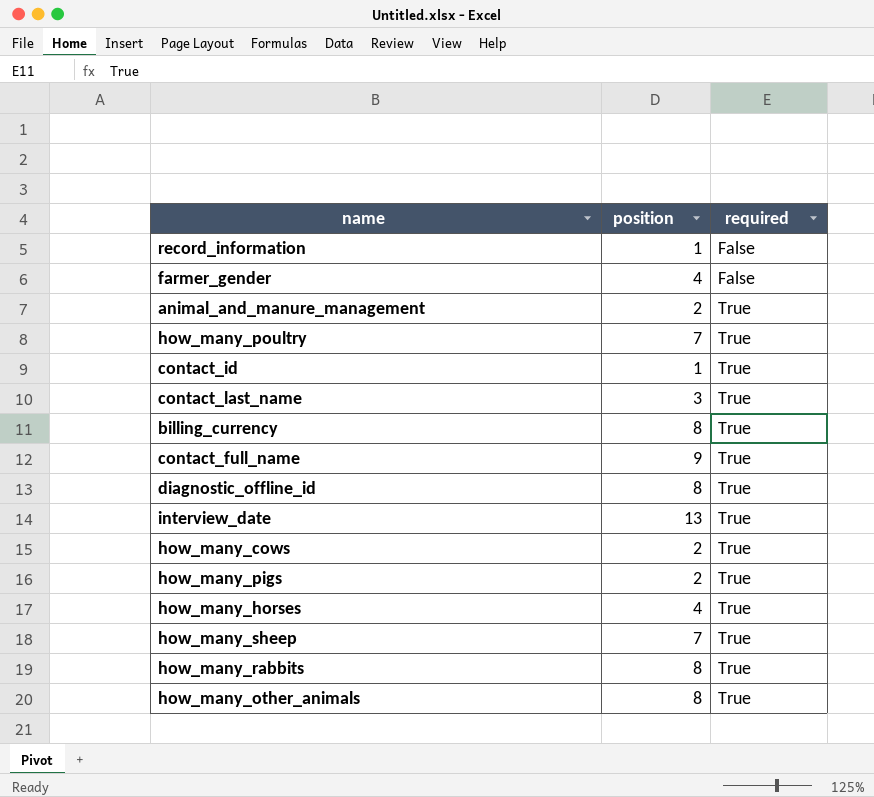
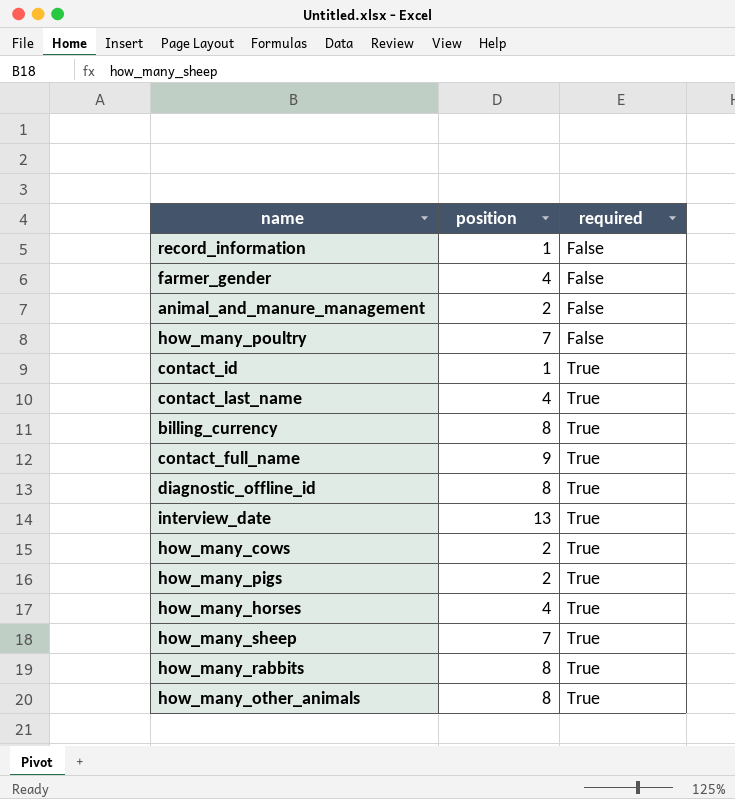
animal_and_manure_management | required: True -> False
how_many_poultry | required: True -> False
contact_last_name | position: 3 -> 4

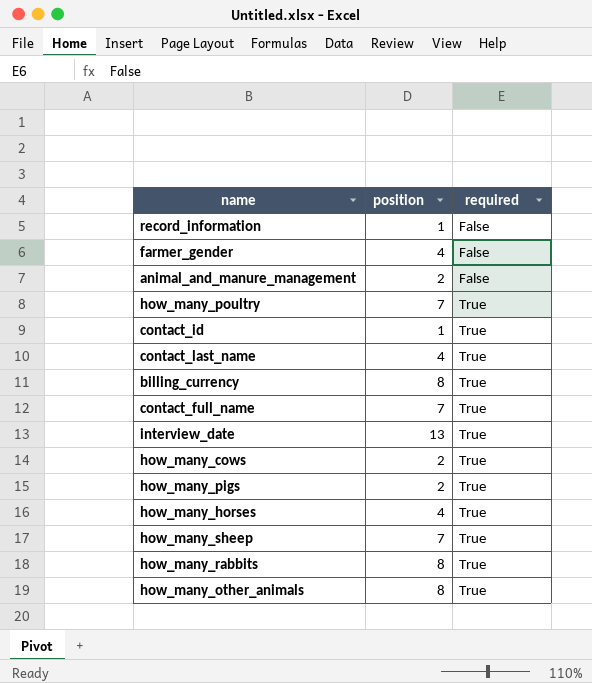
row diagnostic_offline_id: 8 | True -> none
how_many_poultry | required: False -> True
contact_full_name | position: 9 -> 7

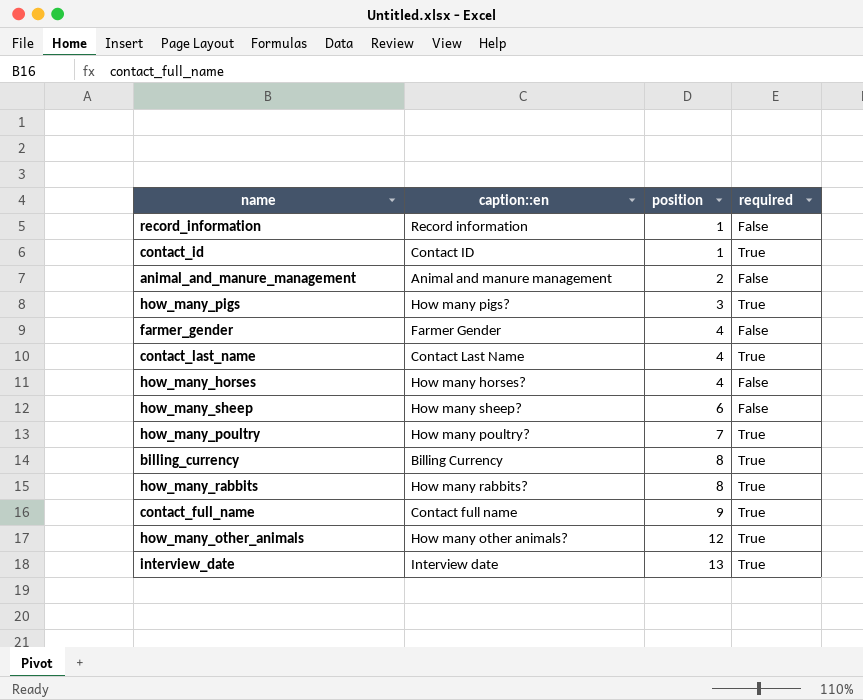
row order: required ascending -> position ascending
column caption::en | position: none -> 2
row how_many_cows: 2 | True -> none
how_many_pigs | position: 2 -> 3
how_many_horses | required: True -> False
how_many_sheep | position: 7 -> 6
how_many_sheep | required: True -> False
contact_full_name | position: 7 -> 9
how_many_other_animals | position: 8 -> 12

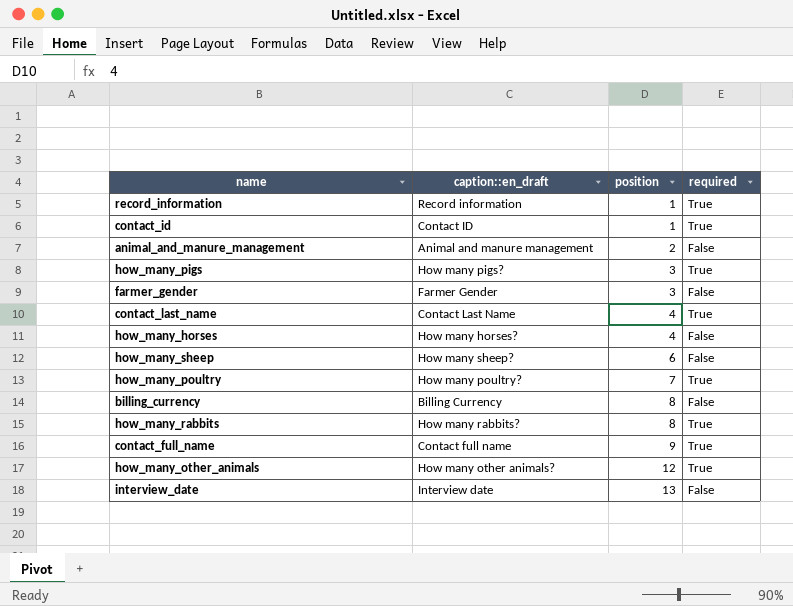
column name: caption::en -> caption::en_draft
record_information | required: False -> True
farmer_gender | position: 4 -> 3
billing_currency | required: True -> False
interview_date | required: True -> False

